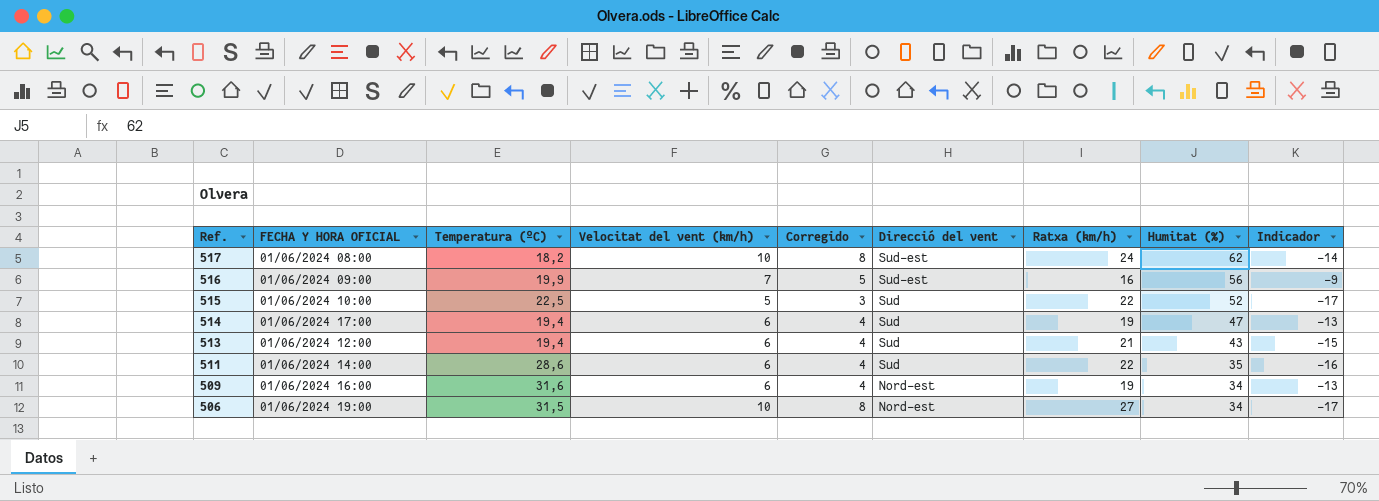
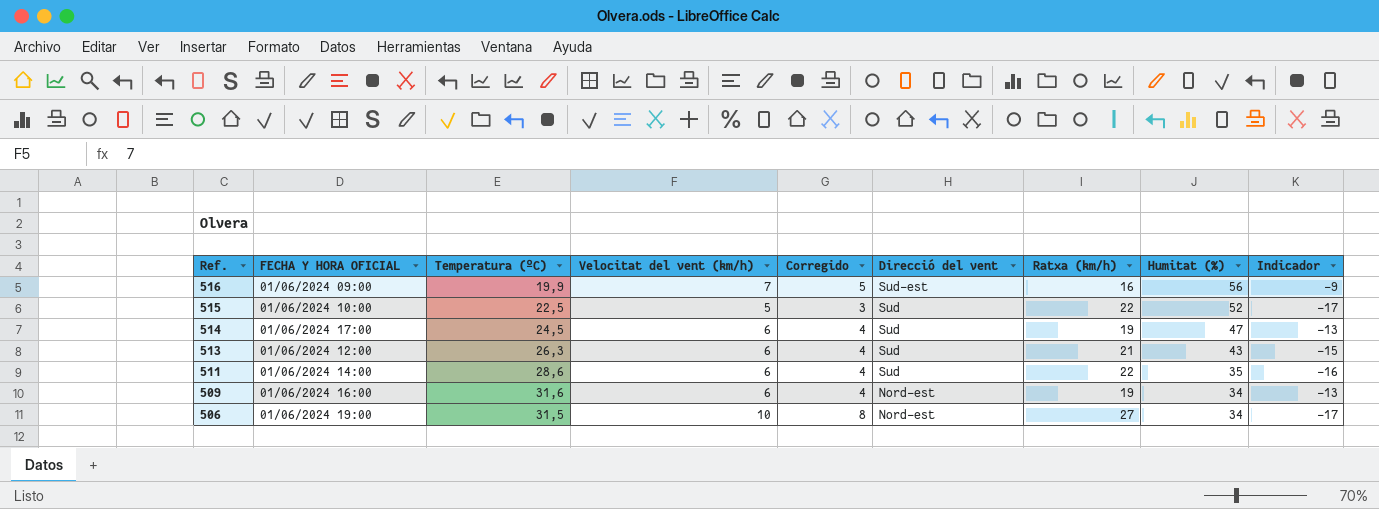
row 517: 01/06/2024 08:00 | 18,2 | 10 | 8 | Sud-est | 24 | 62 | -14 -> none
514 | Temperatura (ºC): 19,4 -> 24,5
513 | Temperatura (ºC): 19,4 -> 26,3

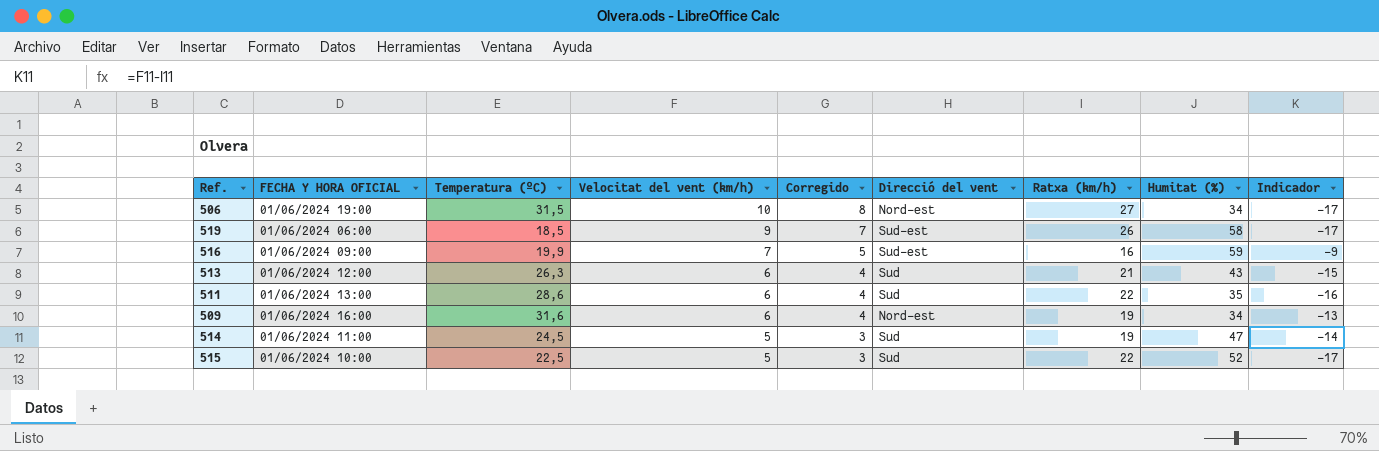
row order: Ref. descending -> Velocitat del vent (km/h) descending
row 519: none -> 01/06/2024 06:00 | 18,5 | 9 | 7 | Sud-est | 26 | 58 | -17
516 | Humitat (%): 56 -> 59
511 | FECHA Y HORA OFICIAL: 01/06/2024 14:00 -> 01/06/2024 13:00
514 | FECHA Y HORA OFICIAL: 01/06/2024 17:00 -> 01/06/2024 11:00
514 | Velocitat del vent (km/h): 6 -> 5
514 | Corregido: 4 -> 3
514 | Indicador: -13 -> -14

